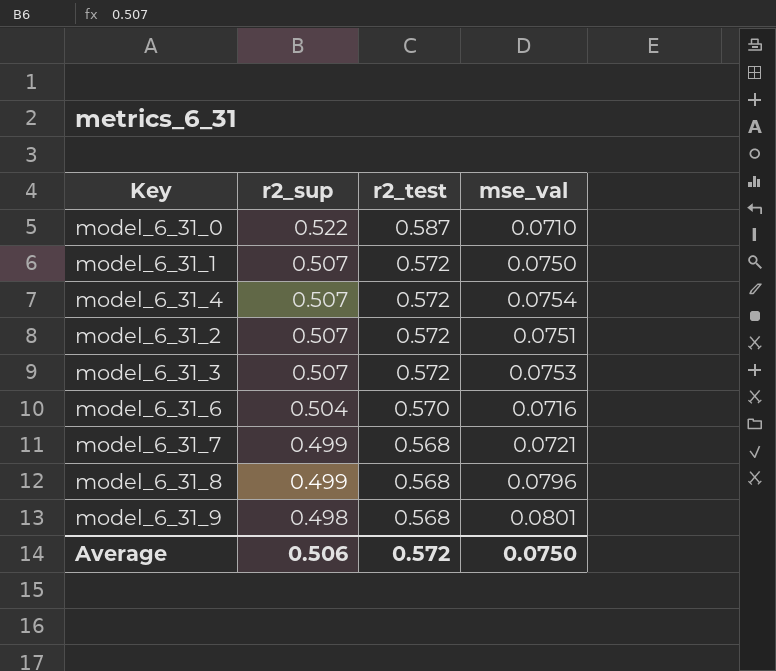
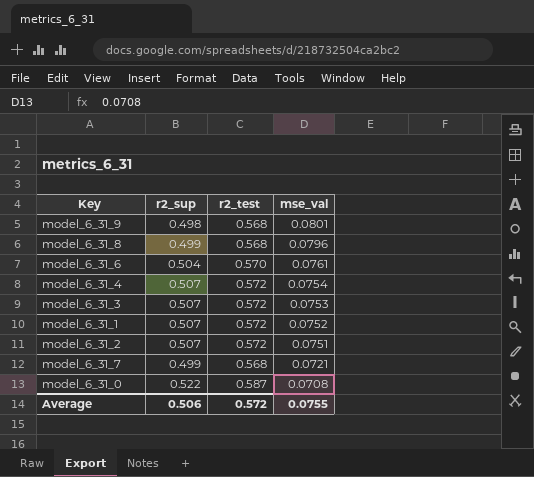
row order: r2_sup descending -> mse_val descending
model_6_31_6 | mse_val: 0.0716 -> 0.0761
model_6_31_1 | mse_val: 0.0750 -> 0.0752
model_6_31_0 | mse_val: 0.0710 -> 0.0708
Average | mse_val: 0.0750 -> 0.0755

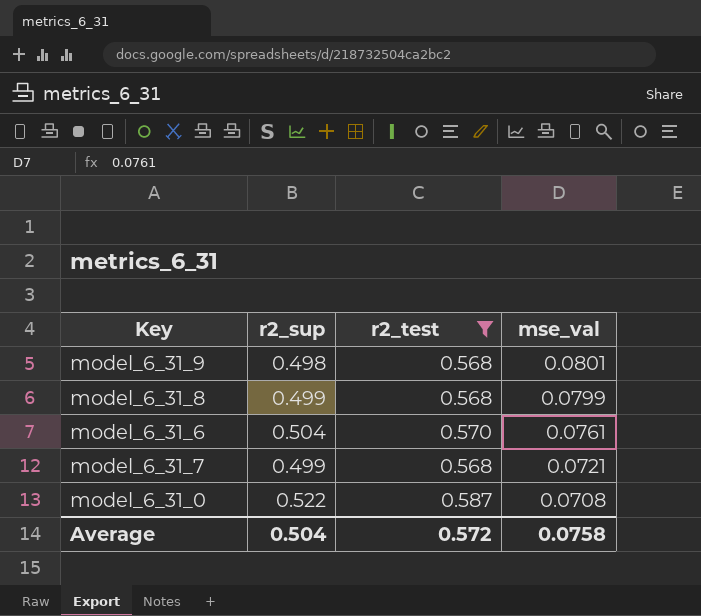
filter: none -> r2_test != 0.572
model_6_31_8 | mse_val: 0.0796 -> 0.0799
Average | r2_sup: 0.506 -> 0.504
Average | mse_val: 0.0755 -> 0.0758

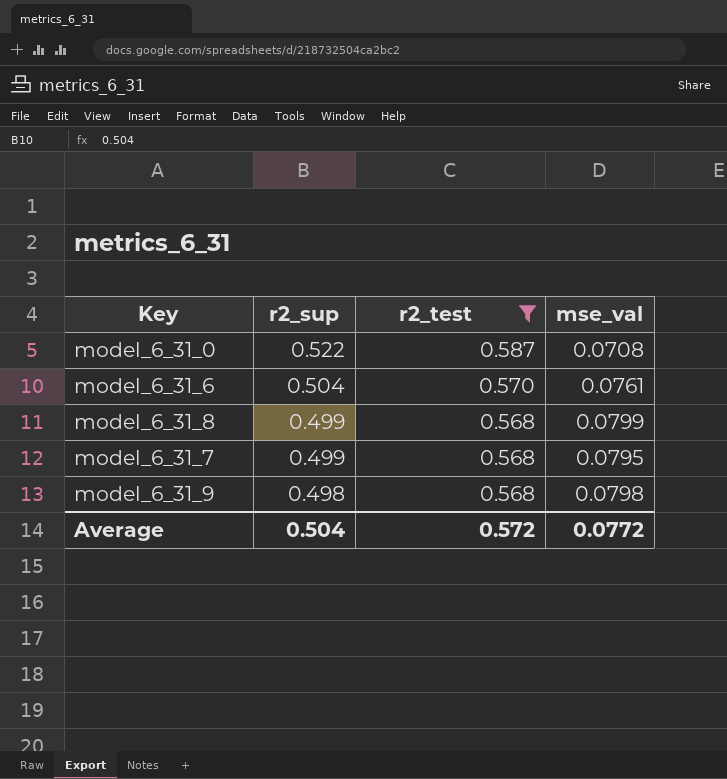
row order: mse_val descending -> r2_sup descending
model_6_31_7 | mse_val: 0.0721 -> 0.0795
model_6_31_9 | mse_val: 0.0801 -> 0.0798
Average | mse_val: 0.0758 -> 0.0772

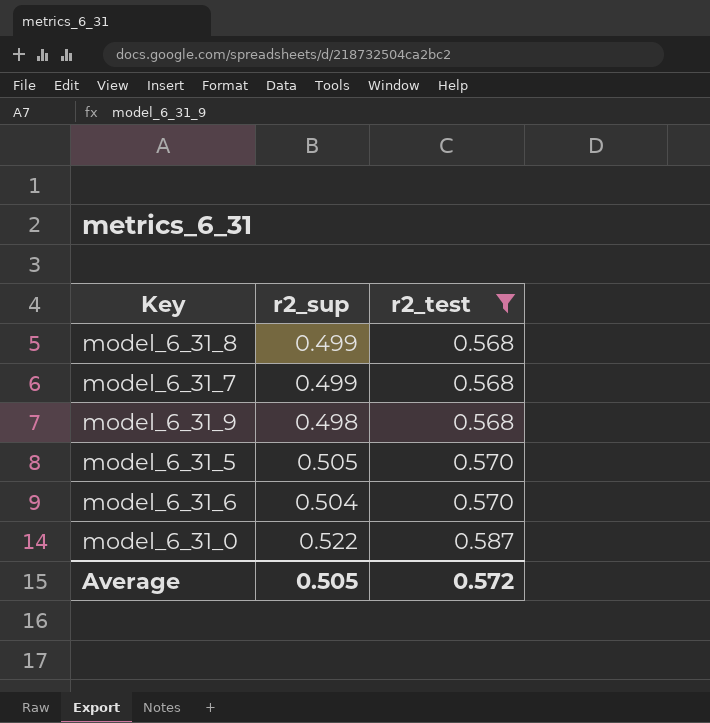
row order: r2_sup descending -> r2_test ascending
column mse_val | position: 4 -> none
row model_6_31_5: none -> 0.505 | 0.570
Average | r2_sup: 0.504 -> 0.505

